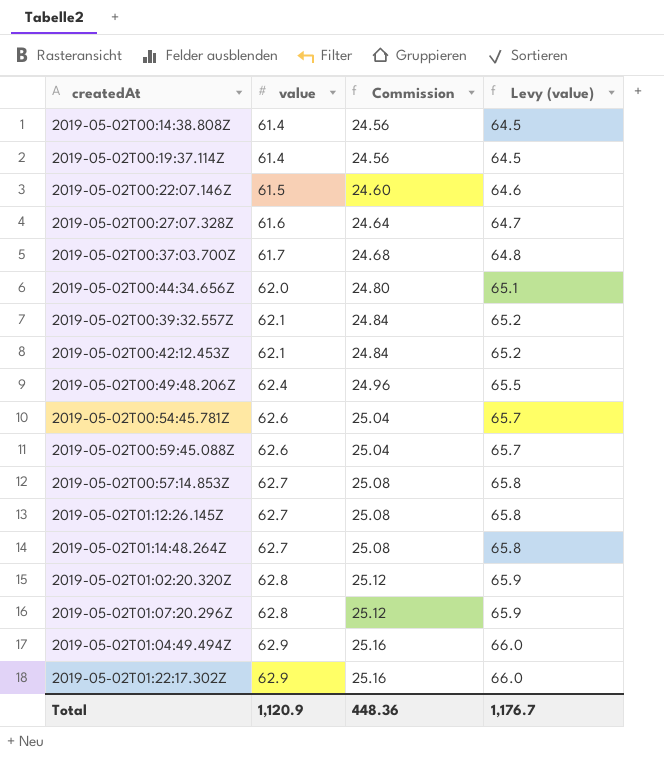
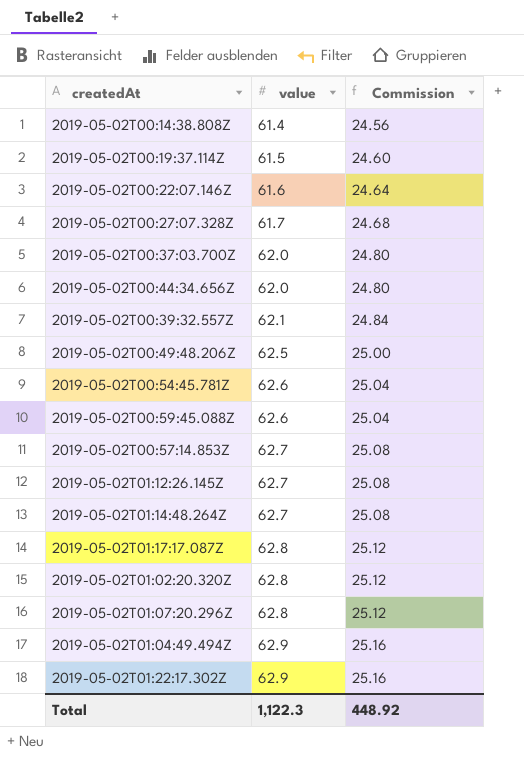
column Levy (value) | formula: [value] * 1.05 -> none
row 2019-05-02T00:42:12.453Z: 62.1 | 24.84 | 65.2 -> none
2019-05-02T00:19:37.114Z | value: 61.4 -> 61.5
2019-05-02T00:19:37.114Z | Commission: 24.56 -> 24.60
2019-05-02T00:22:07.146Z | value: 61.5 -> 61.6
2019-05-02T00:22:07.146Z | Commission: 24.60 -> 24.64
2019-05-02T00:27:07.328Z | value: 61.6 -> 61.7
2019-05-02T00:27:07.328Z | Commission: 24.64 -> 24.68
2019-05-02T00:37:03.700Z | value: 61.7 -> 62.0
2019-05-02T00:37:03.700Z | Commission: 24.68 -> 24.80
2019-05-02T00:49:48.206Z | value: 62.4 -> 62.5
2019-05-02T00:49:48.206Z | Commission: 24.96 -> 25.00
row 2019-05-02T01:17:17.087Z: none -> 62.8 | 25.12
Total | value: 1,120.9 -> 1,122.3
Total | Commission: 448.36 -> 448.92

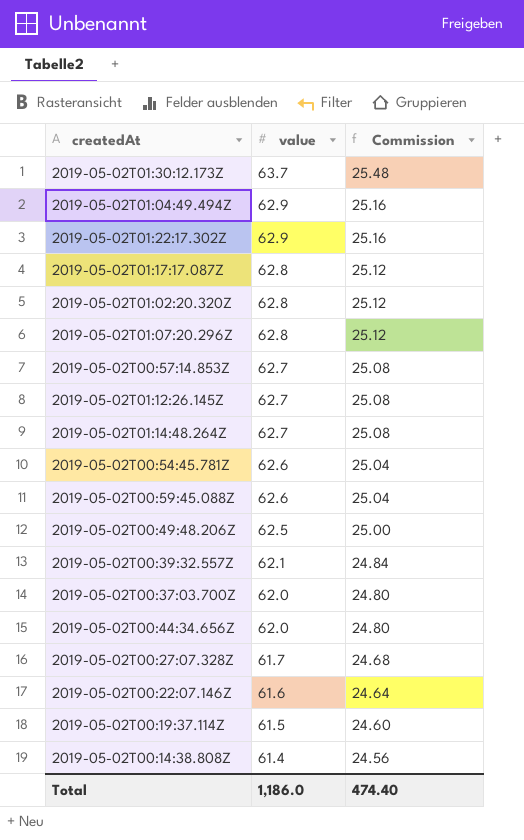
row order: value ascending -> value descending
row 2019-05-02T01:30:12.173Z: none -> 63.7 | 25.48
Total | value: 1,122.3 -> 1,186.0
Total | Commission: 448.92 -> 474.40

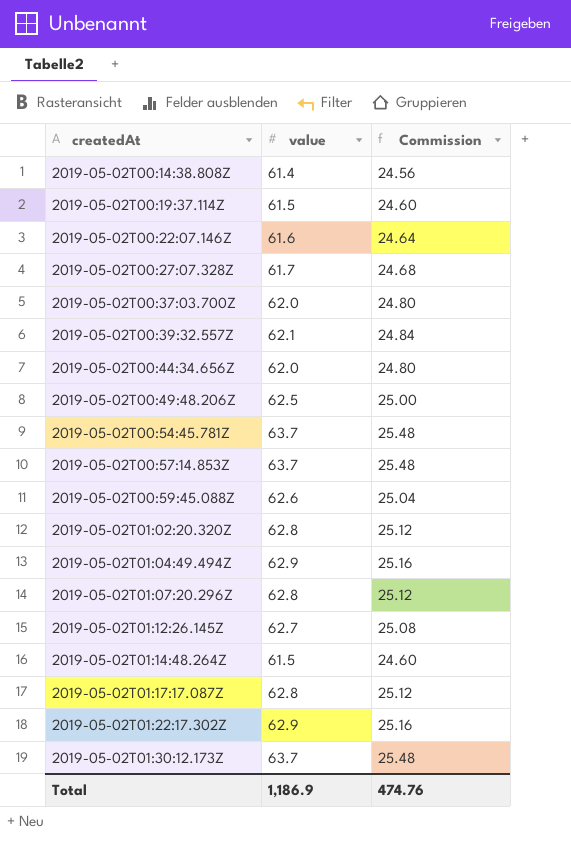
row order: value descending -> createdAt ascending
2019-05-02T00:54:45.781Z | value: 62.6 -> 63.7
2019-05-02T00:54:45.781Z | Commission: 25.04 -> 25.48
2019-05-02T00:57:14.853Z | value: 62.7 -> 63.7
2019-05-02T00:57:14.853Z | Commission: 25.08 -> 25.48
2019-05-02T01:14:48.264Z | value: 62.7 -> 61.5
2019-05-02T01:14:48.264Z | Commission: 25.08 -> 24.60
Total | value: 1,186.0 -> 1,186.9
Total | Commission: 474.40 -> 474.76

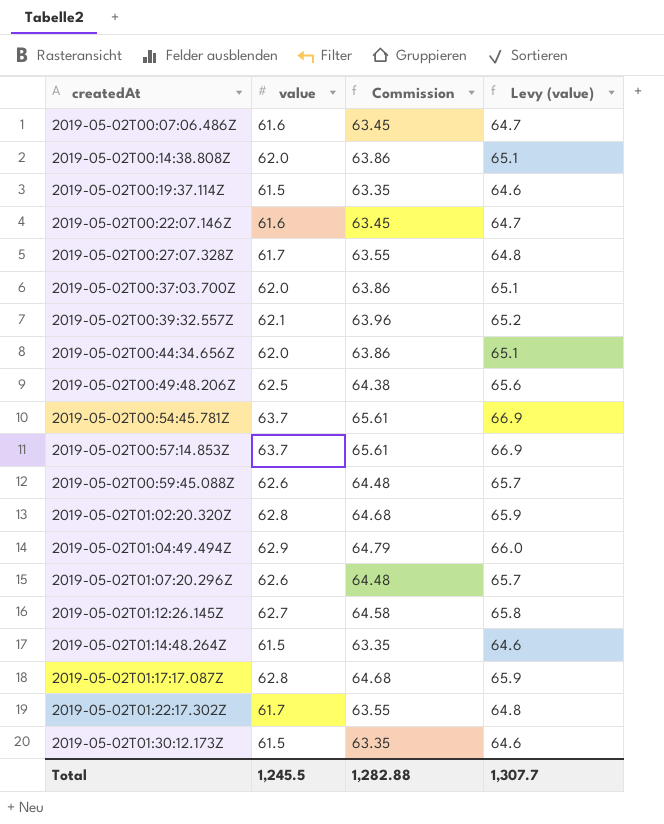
column Commission | formula: [value] * 0.4 -> [value] * 1.03
column Levy (value) | formula: none -> [value] * 1.05
row 2019-05-02T00:07:06.486Z: none -> 61.6 | 63.45 | 64.7
2019-05-02T00:14:38.808Z | value: 61.4 -> 62.0
2019-05-02T01:07:20.296Z | value: 62.8 -> 62.6
2019-05-02T01:22:17.302Z | value: 62.9 -> 61.7
2019-05-02T01:30:12.173Z | value: 63.7 -> 61.5
Total | value: 1,186.9 -> 1,245.5
Total | Commission: 474.76 -> 1,282.88

